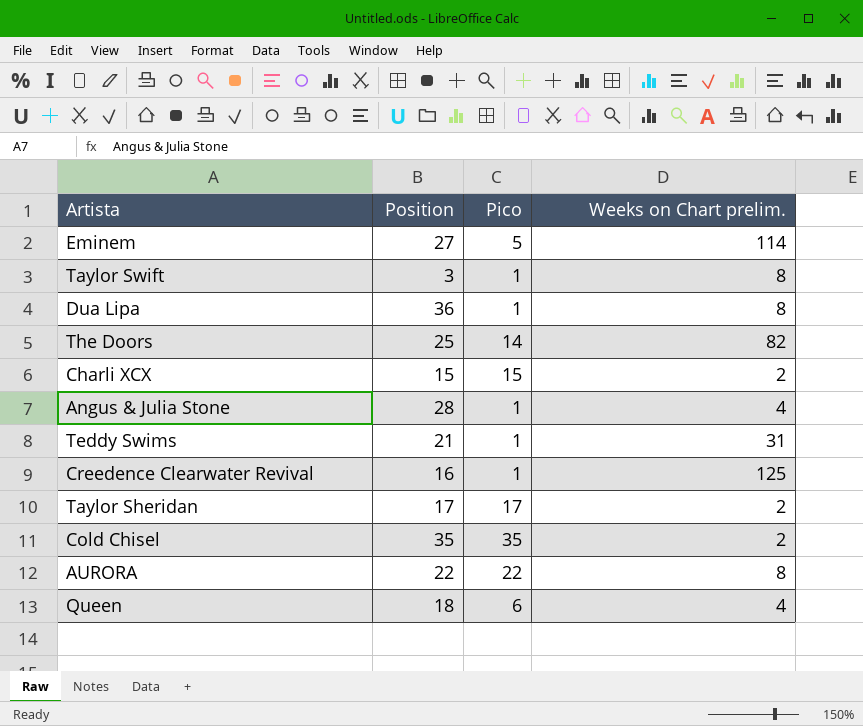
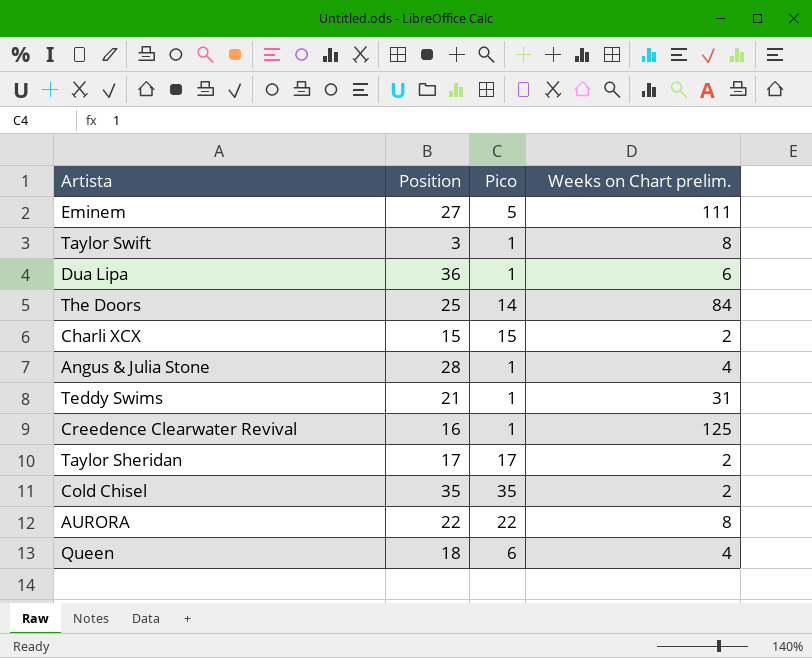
Eminem | Weeks on Chart prelim.: 114 -> 111
Dua Lipa | Weeks on Chart prelim.: 8 -> 6
The Doors | Weeks on Chart prelim.: 82 -> 84

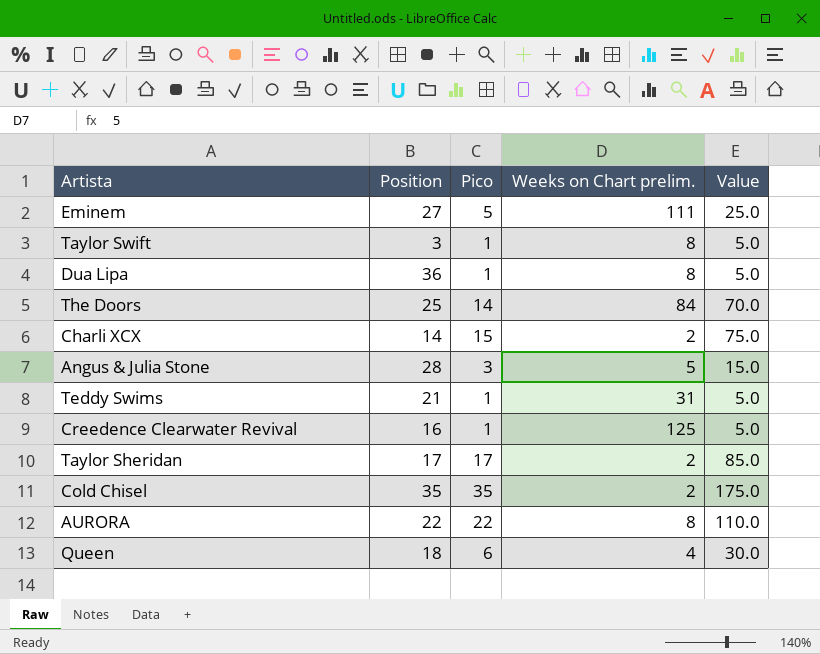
column Value | formula: none -> [Pico] * 5
Dua Lipa | Weeks on Chart prelim.: 6 -> 8
Charli XCX | Position: 15 -> 14
Angus & Julia Stone | Pico: 1 -> 3
Angus & Julia Stone | Weeks on Chart prelim.: 4 -> 5

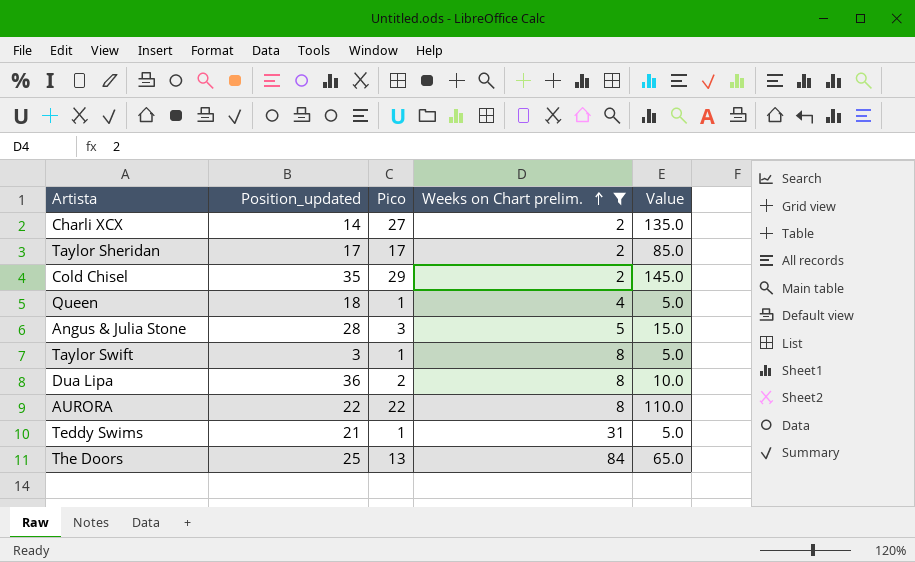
filter: none -> Weeks on Chart prelim. <= 84
row order: none -> Weeks on Chart prelim. ascending
column name: Position -> Position_updated
Charli XCX | Pico: 15 -> 27
Charli XCX | Value: 75.0 -> 135.0
Cold Chisel | Pico: 35 -> 29
Cold Chisel | Value: 175.0 -> 145.0
Queen | Pico: 6 -> 1
Queen | Value: 30.0 -> 5.0
Dua Lipa | Pico: 1 -> 2
Dua Lipa | Value: 5.0 -> 10.0
The Doors | Pico: 14 -> 13
The Doors | Value: 70.0 -> 65.0

